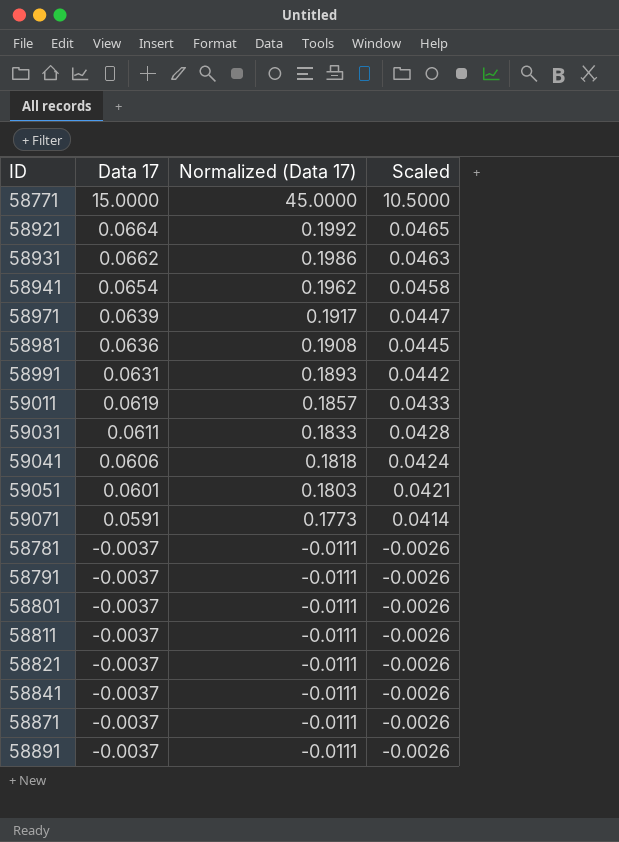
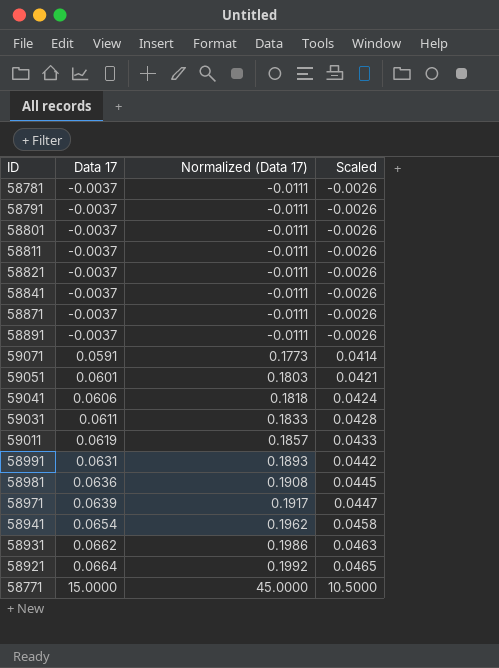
row order: Data 17 descending -> Data 17 ascending

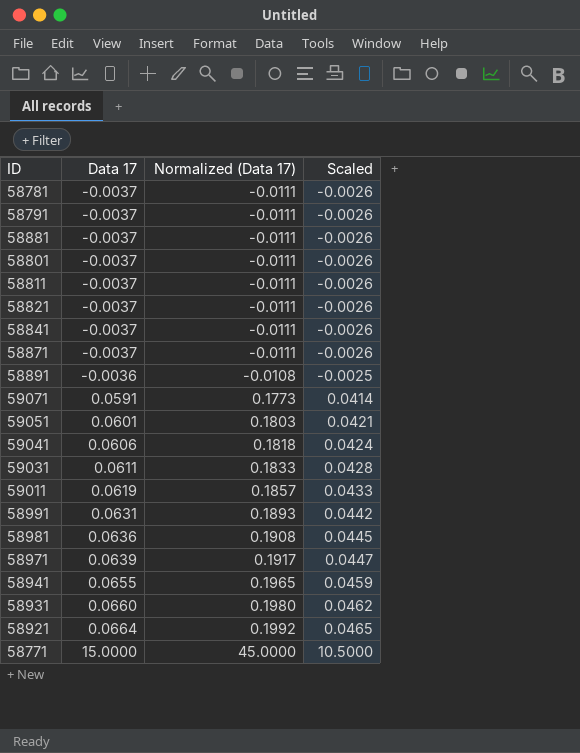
row 58881: none -> -0.0037 | -0.0111 | -0.0026
58891 | Data 17: -0.0037 -> -0.0036
58891 | Normalized (Data 17): -0.0111 -> -0.0108
58891 | Scaled: -0.0026 -> -0.0025
58941 | Data 17: 0.0654 -> 0.0655
58941 | Normalized (Data 17): 0.1962 -> 0.1965
58941 | Scaled: 0.0458 -> 0.0459
58931 | Data 17: 0.0662 -> 0.0660
58931 | Normalized (Data 17): 0.1986 -> 0.1980
58931 | Scaled: 0.0463 -> 0.0462

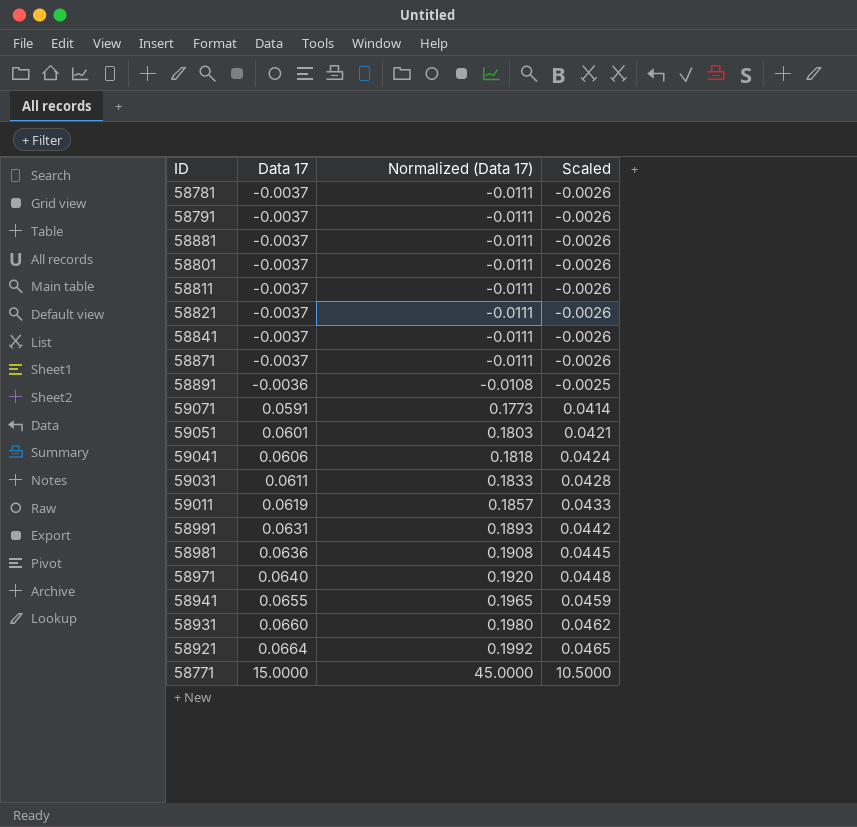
58971 | Data 17: 0.0639 -> 0.0640
58971 | Normalized (Data 17): 0.1917 -> 0.1920
58971 | Scaled: 0.0447 -> 0.0448

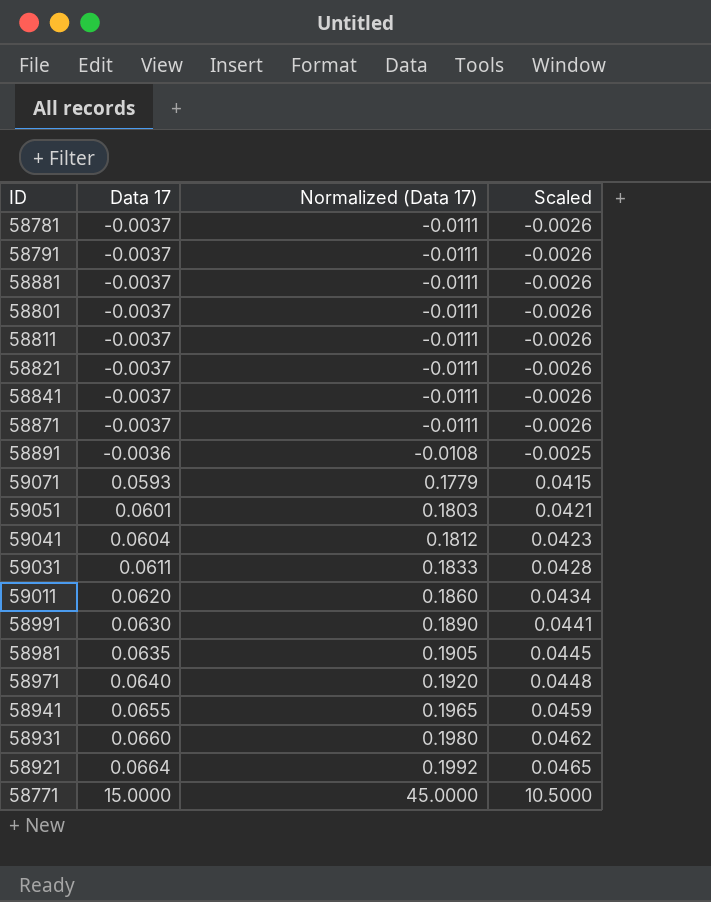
59071 | Data 17: 0.0591 -> 0.0593
59071 | Normalized (Data 17): 0.1773 -> 0.1779
59071 | Scaled: 0.0414 -> 0.0415
59041 | Data 17: 0.0606 -> 0.0604
59041 | Normalized (Data 17): 0.1818 -> 0.1812
59041 | Scaled: 0.0424 -> 0.0423
59011 | Data 17: 0.0619 -> 0.0620
59011 | Normalized (Data 17): 0.1857 -> 0.1860
59011 | Scaled: 0.0433 -> 0.0434
58991 | Data 17: 0.0631 -> 0.0630
58991 | Normalized (Data 17): 0.1893 -> 0.1890
58991 | Scaled: 0.0442 -> 0.0441
58981 | Data 17: 0.0636 -> 0.0635
58981 | Normalized (Data 17): 0.1908 -> 0.1905

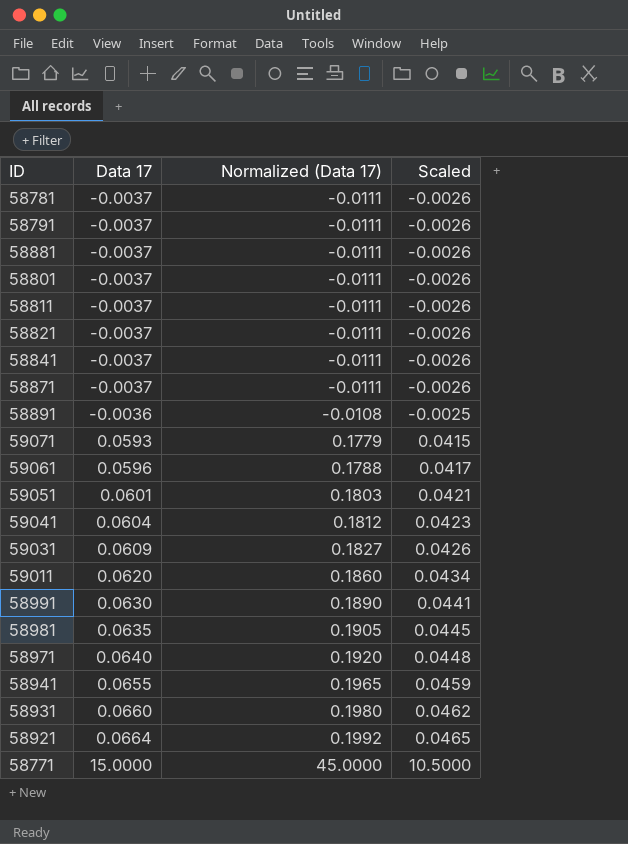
row 59061: none -> 0.0596 | 0.1788 | 0.0417
59031 | Data 17: 0.0611 -> 0.0609
59031 | Normalized (Data 17): 0.1833 -> 0.1827
59031 | Scaled: 0.0428 -> 0.0426

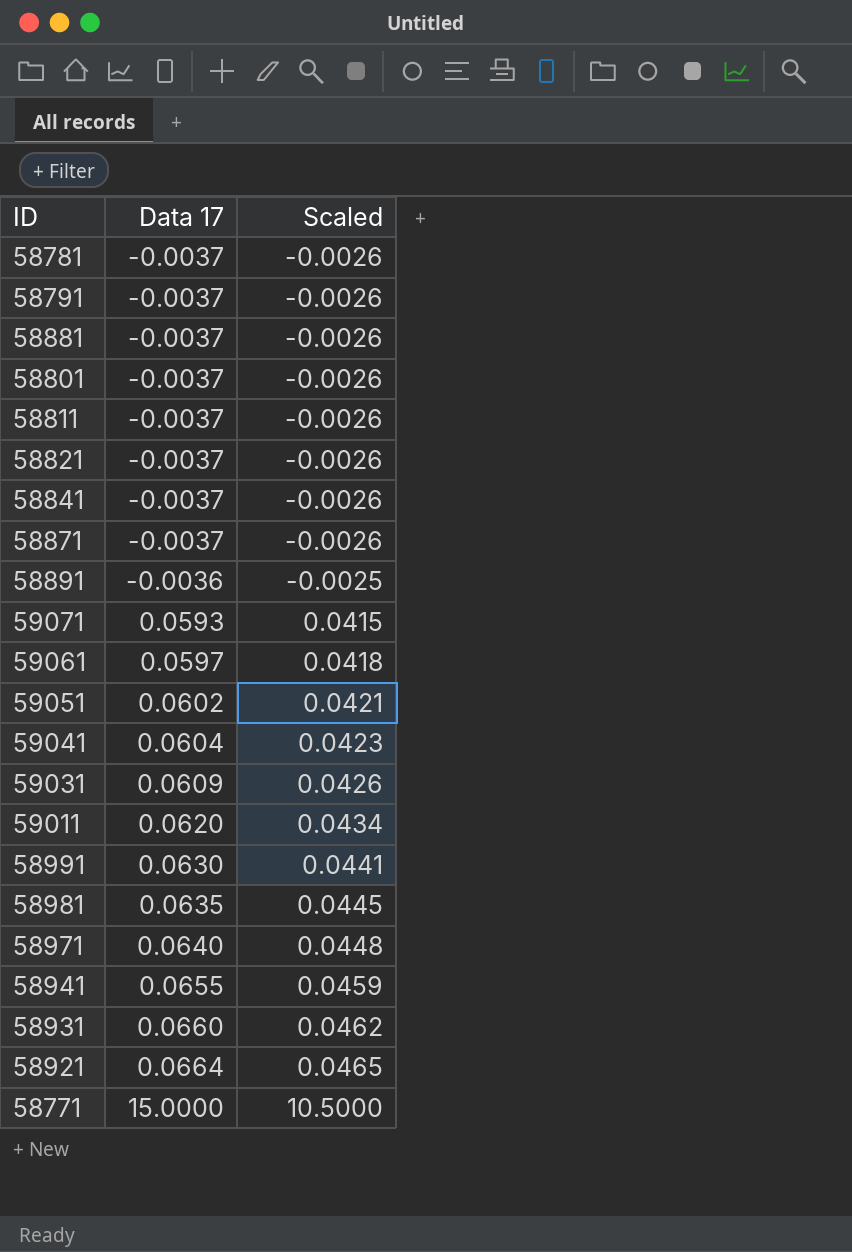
column Normalized (Data 17) | formula: [Data 17] * 3 -> none
59061 | Data 17: 0.0596 -> 0.0597
59061 | Scaled: 0.0417 -> 0.0418
59051 | Data 17: 0.0601 -> 0.0602

